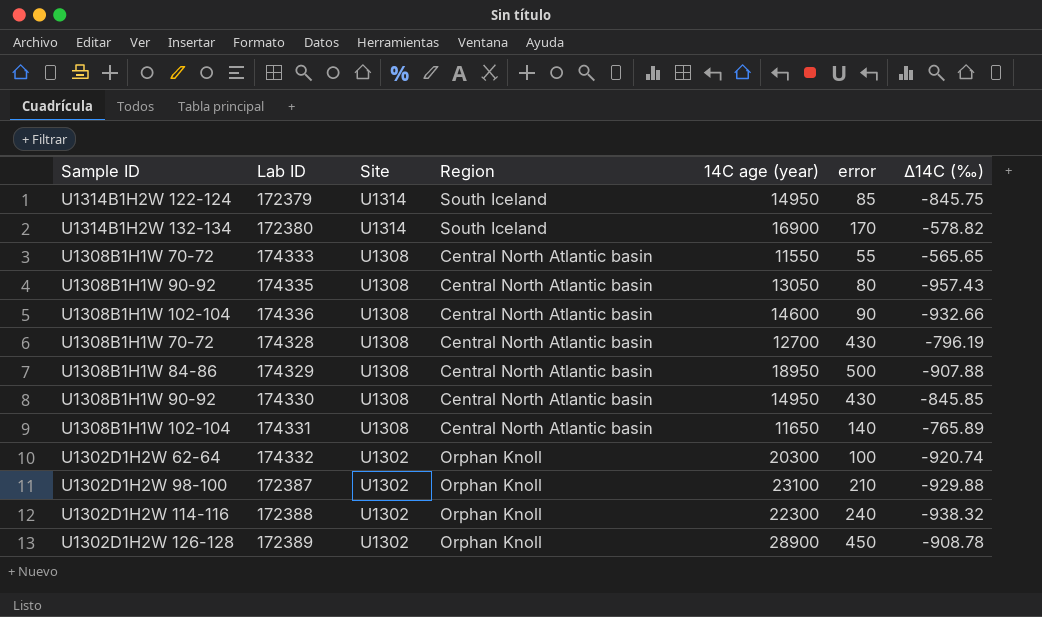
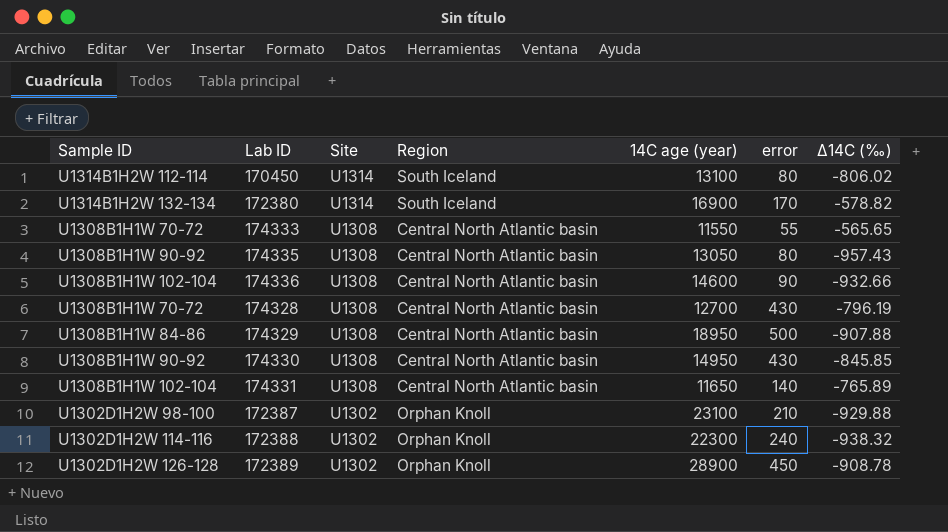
row 172379: U1314B1H2W 122-124 | U1314 | South Iceland | 14950 | 85 | -845.75 -> none
row 174332: U1302D1H2W 62-64 | U1302 | Orphan Knoll | 20300 | 100 | -920.74 -> none
row 170450: none -> U1314B1H2W 112-114 | U1314 | South Iceland | 13100 | 80 | -806.02

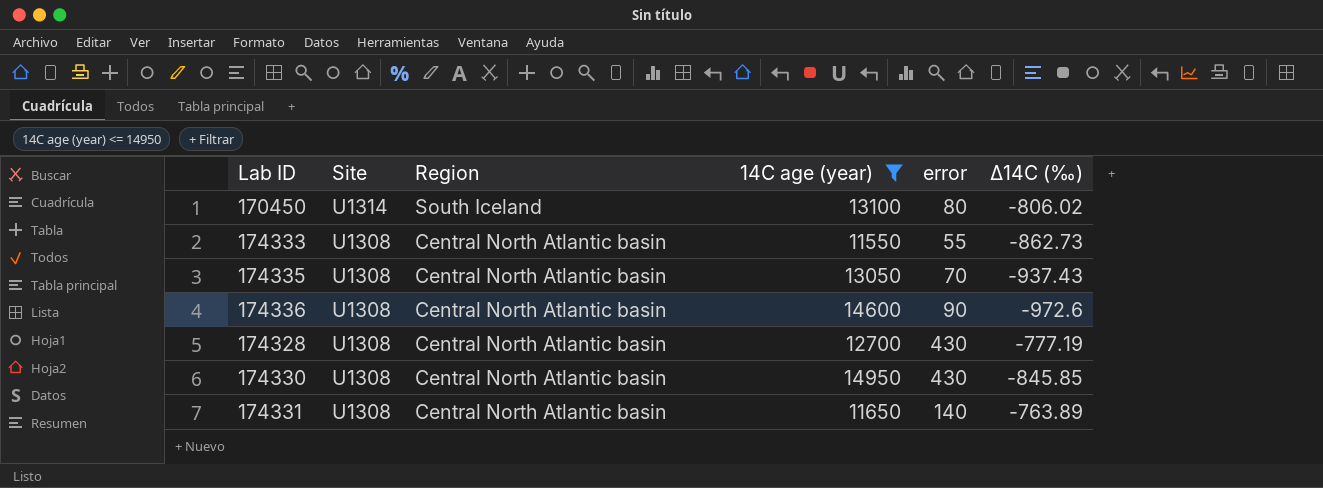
filter: none -> 14C age (year) <= 14950
column Sample ID | position: 1 -> none
174333 | Δ14C (‰): -565.65 -> -862.73
174335 | error: 80 -> 70
174335 | Δ14C (‰): -957.43 -> -937.43
174336 | Δ14C (‰): -932.66 -> -972.6
174328 | Δ14C (‰): -796.19 -> -777.19
174331 | Δ14C (‰): -765.89 -> -763.89

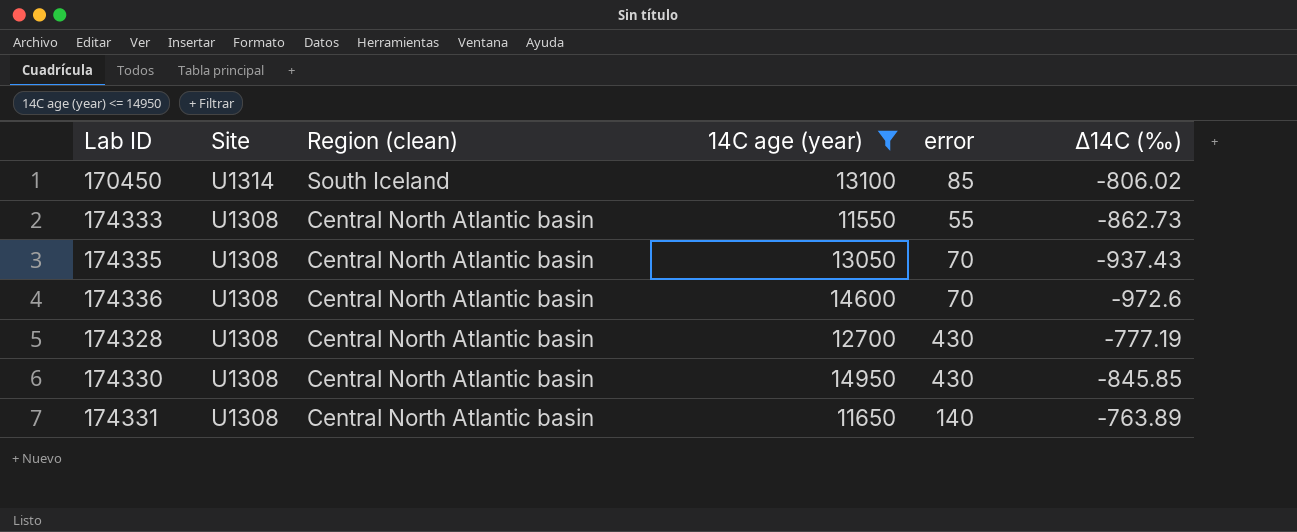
column name: Region -> Region (clean)
170450 | error: 80 -> 85
174336 | error: 90 -> 70

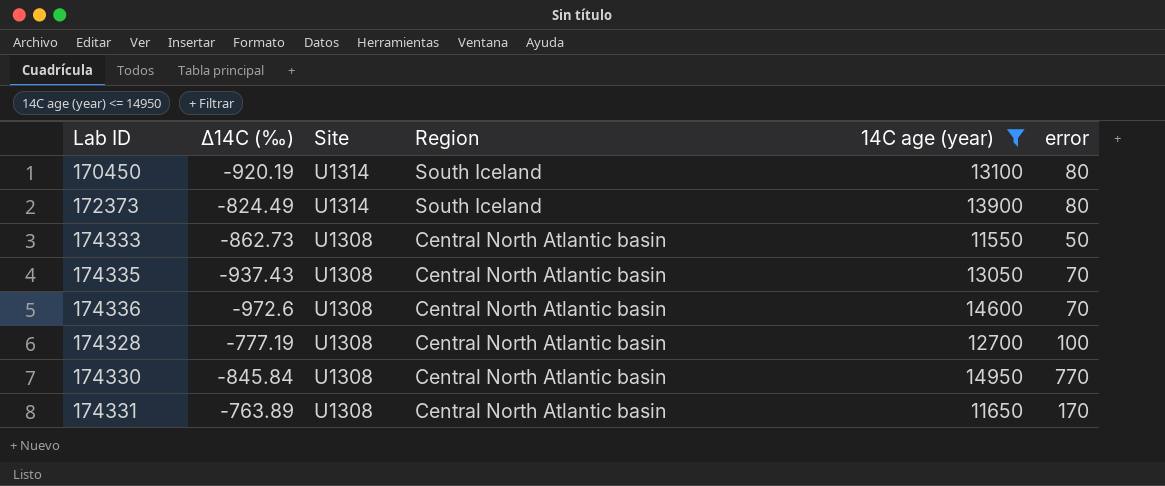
column Δ14C (‰) | position: 6 -> 2
column name: Region (clean) -> Region
170450 | Δ14C (‰): -806.02 -> -920.19
170450 | error: 85 -> 80
row 172373: none -> -824.49 | U1314 | South Iceland | 13900 | 80
174333 | error: 55 -> 50
174328 | error: 430 -> 100
174330 | Δ14C (‰): -845.85 -> -845.84
174330 | error: 430 -> 770
174331 | error: 140 -> 170

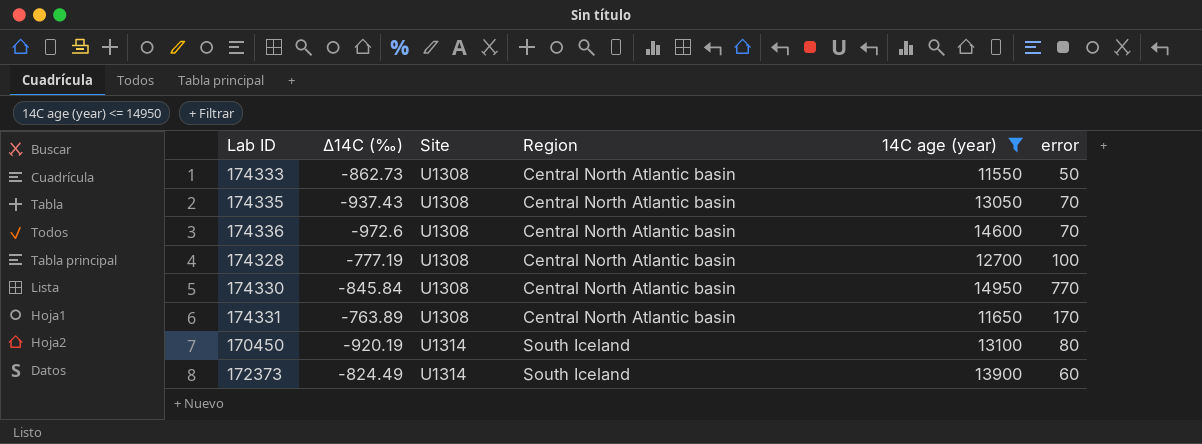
row order: Site descending -> Site ascending
172373 | error: 80 -> 60

